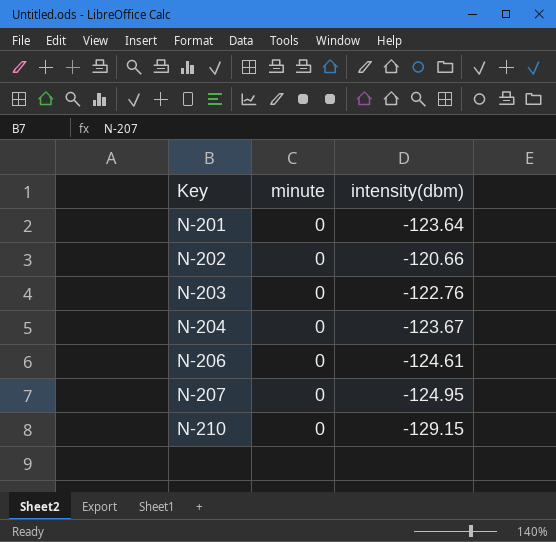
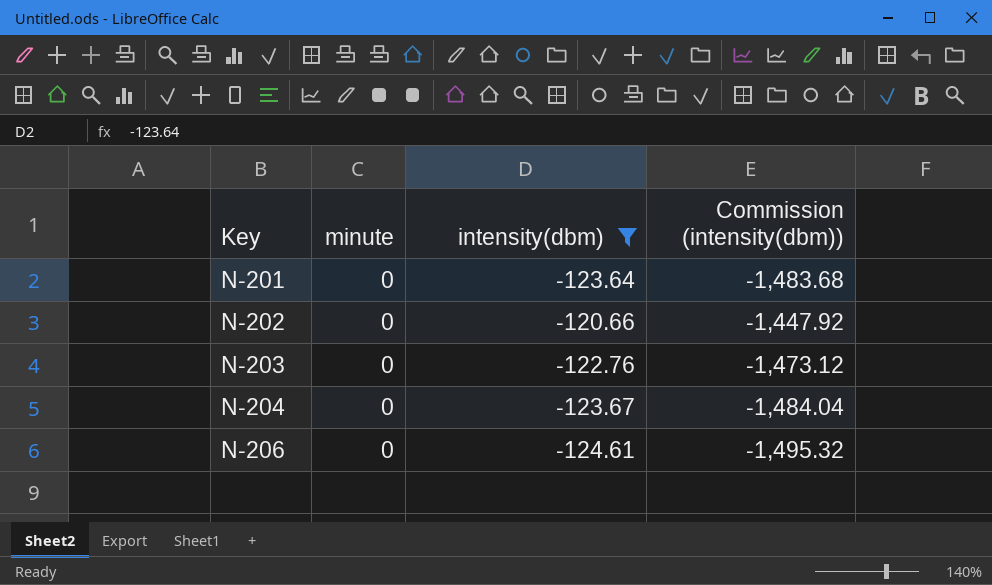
filter: none -> intensity(dbm) >= -124.61
column Commission (intensity(dbm)) | formula: none -> [intensity(dbm)] * 12

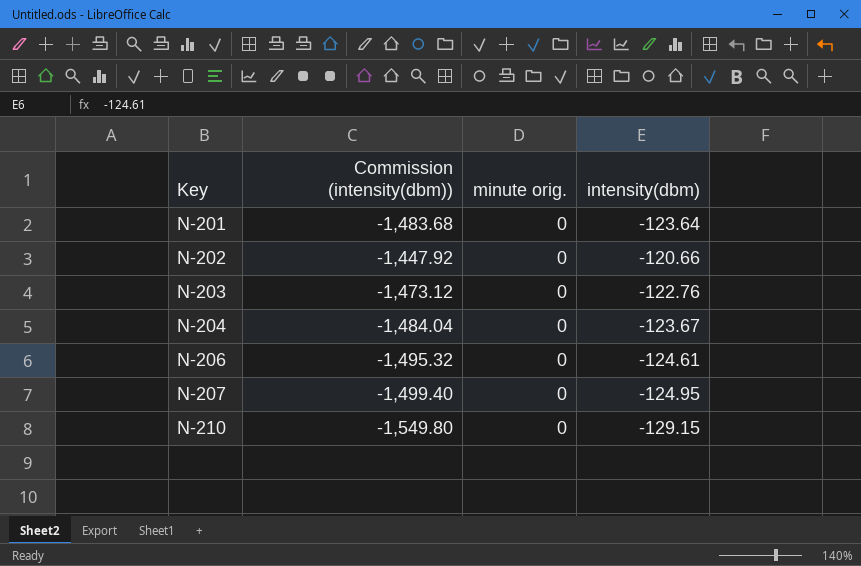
filter: intensity(dbm) >= -124.61 -> none
column Commission (intensity(dbm)) | position: 4 -> 2
column name: minute -> minute orig.

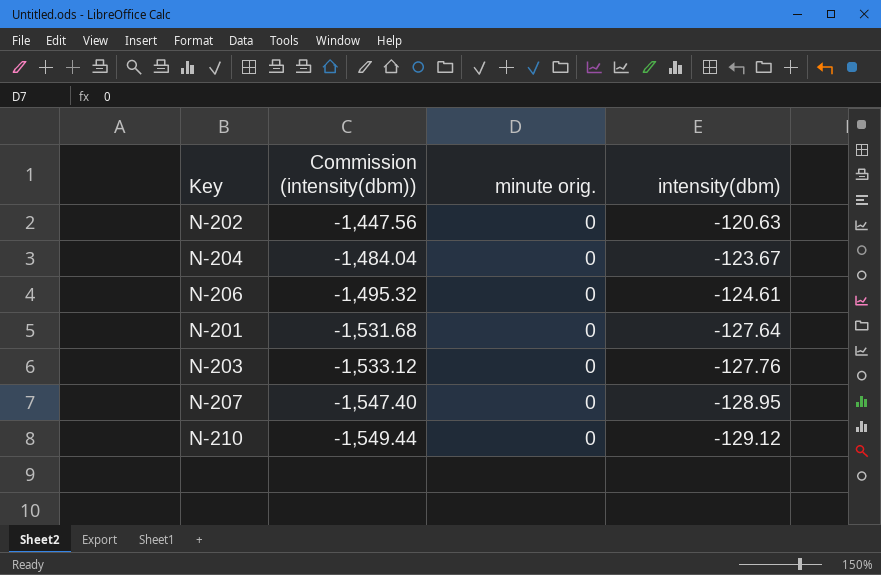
row order: Key ascending -> Commission (intensity(dbm)) descending
N-202 | Commission (intensity(dbm)): -1,447.92 -> -1,447.56
N-202 | intensity(dbm): -120.66 -> -120.63
N-201 | Commission (intensity(dbm)): -1,483.68 -> -1,531.68
N-201 | intensity(dbm): -123.64 -> -127.64
N-203 | Commission (intensity(dbm)): -1,473.12 -> -1,533.12
N-203 | intensity(dbm): -122.76 -> -127.76
N-207 | Commission (intensity(dbm)): -1,499.40 -> -1,547.40
N-207 | intensity(dbm): -124.95 -> -128.95
N-210 | Commission (intensity(dbm)): -1,549.80 -> -1,549.44
N-210 | intensity(dbm): -129.15 -> -129.12

